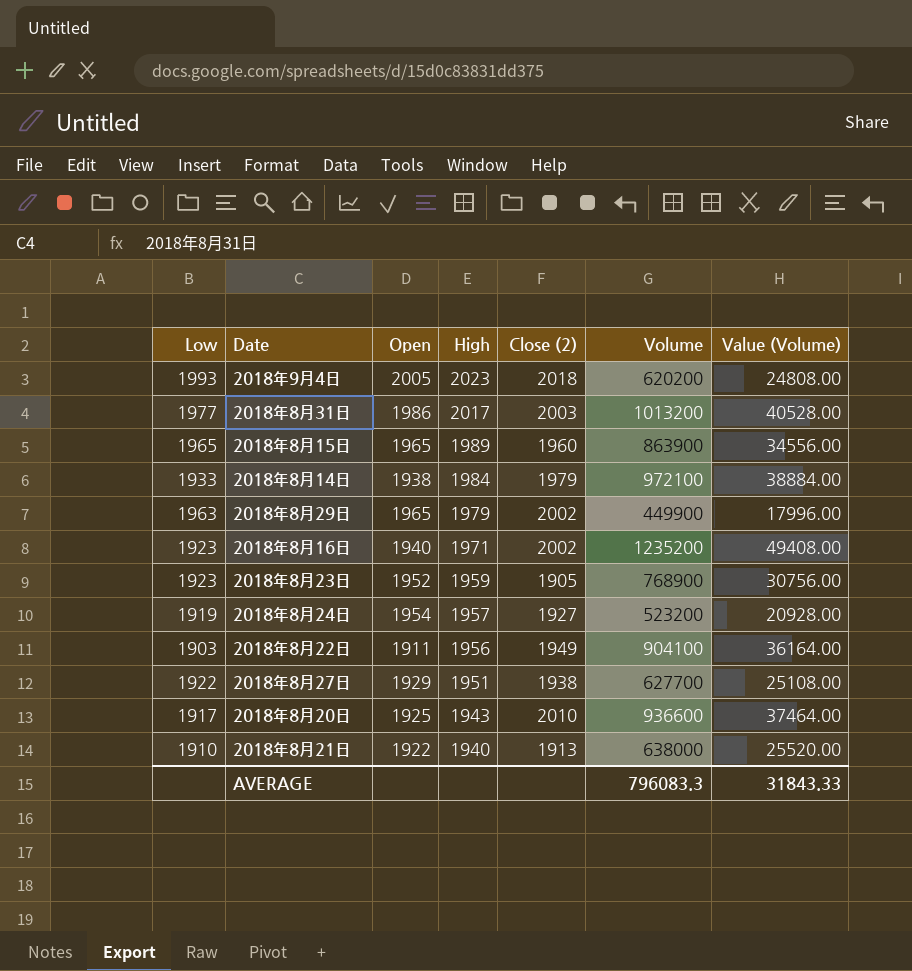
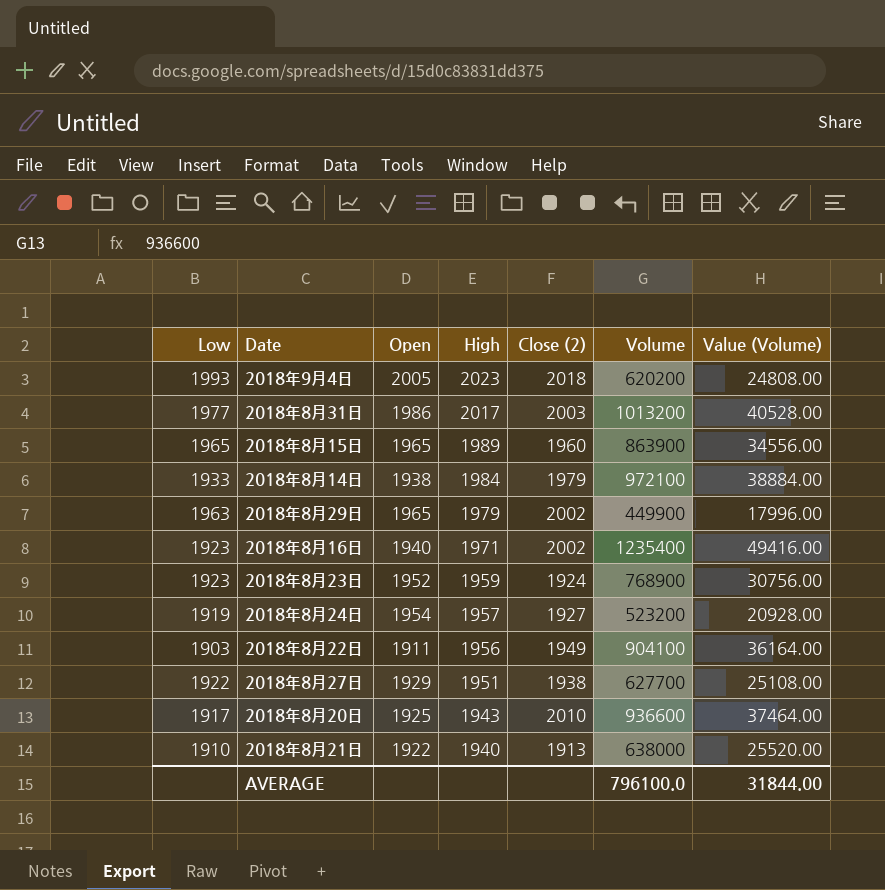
2018年8月16日 | Volume: 1235200 -> 1235400
2018年8月16日 | Value (Volume): 49408.00 -> 49416.00
2018年8月23日 | Close (2): 1905 -> 1924
AVERAGE | Volume: 796083.3 -> 796100.0
AVERAGE | Value (Volume): 31843.33 -> 31844.00

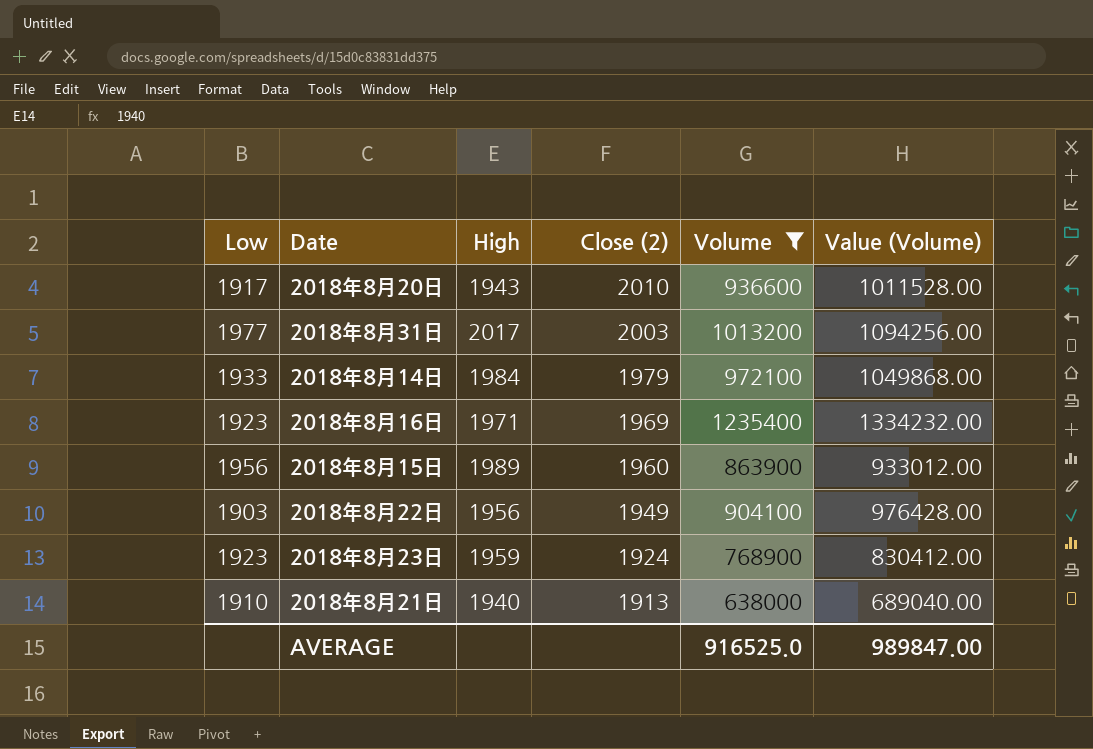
filter: none -> Volume >= 638000
row order: High descending -> Close (2) descending
column Open | position: 3 -> none
column Value (Volume) | formula: [Volume] * 0.04 -> [Volume] * 1.08
2018年8月16日 | Close (2): 2002 -> 1969
2018年8月15日 | Low: 1965 -> 1956
AVERAGE | Volume: 796100.0 -> 916525.0
AVERAGE | Value (Volume): 31844.00 -> 989847.00

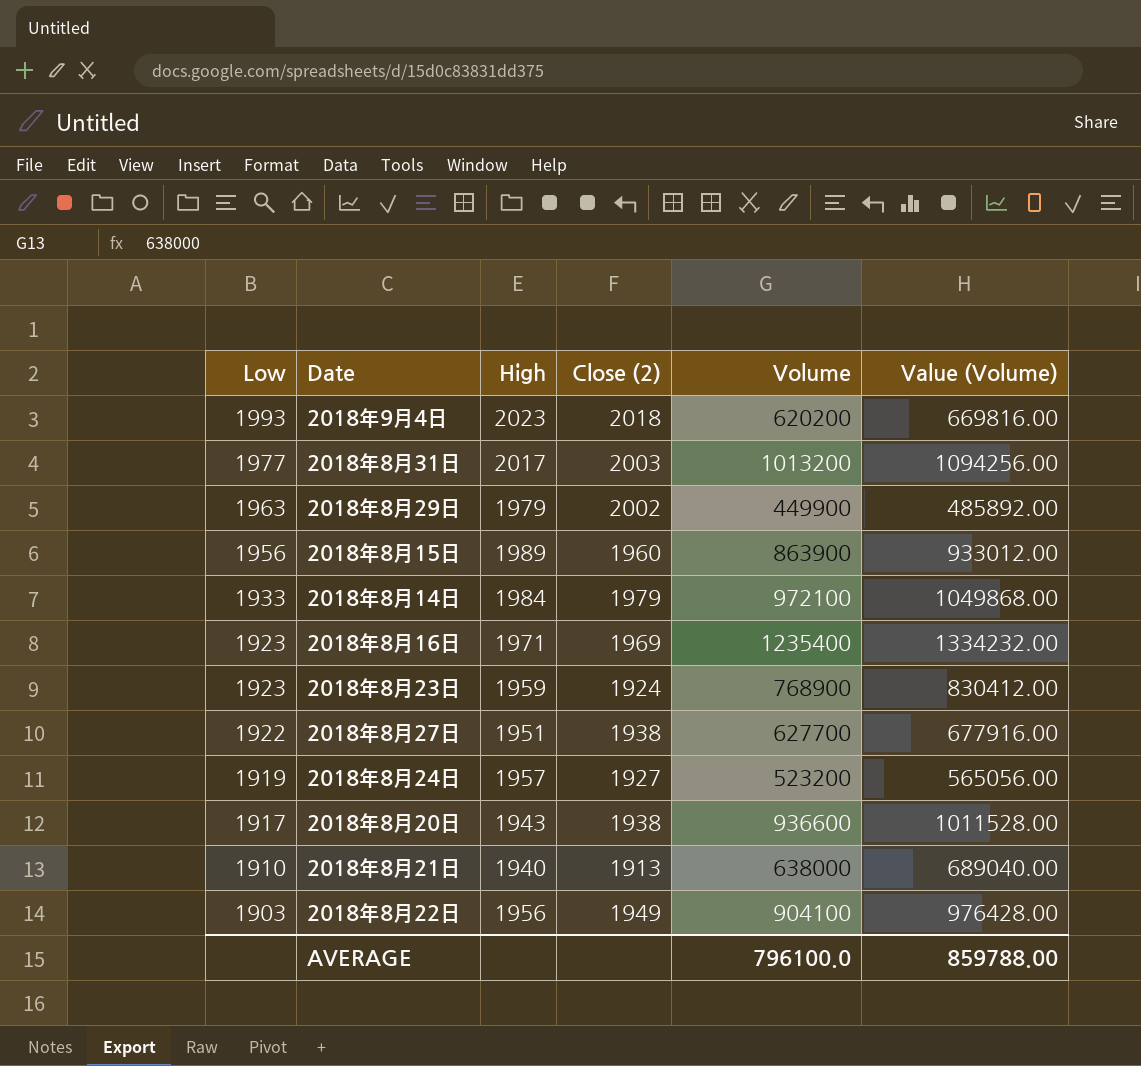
filter: Volume >= 638000 -> none
row order: Close (2) descending -> Low descending
2018年8月20日 | Close (2): 2010 -> 1938
AVERAGE | Volume: 916525.0 -> 796100.0
AVERAGE | Value (Volume): 989847.00 -> 859788.00

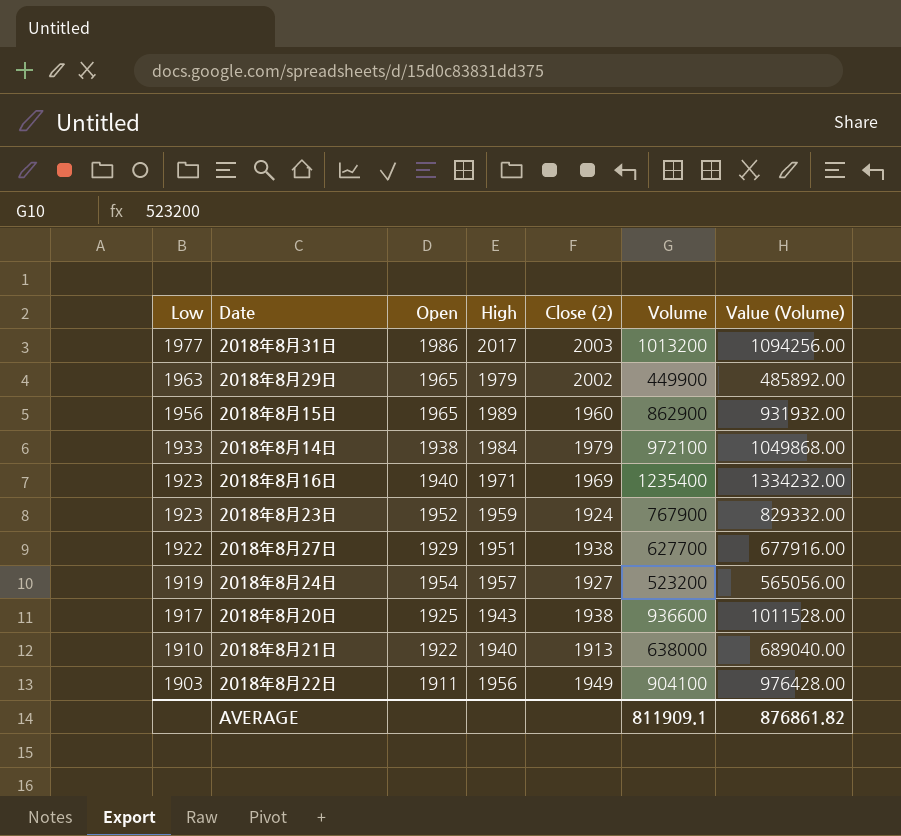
column Open | position: none -> 3
row 2018年9月4日: 1993 | 2023 | 2018 | 620200 | 669816.00 -> none
2018年8月15日 | Volume: 863900 -> 862900
2018年8月15日 | Value (Volume): 933012.00 -> 931932.00
2018年8月23日 | Volume: 768900 -> 767900
2018年8月23日 | Value (Volume): 830412.00 -> 829332.00
AVERAGE | Volume: 796100.0 -> 811909.1
AVERAGE | Value (Volume): 859788.00 -> 876861.82

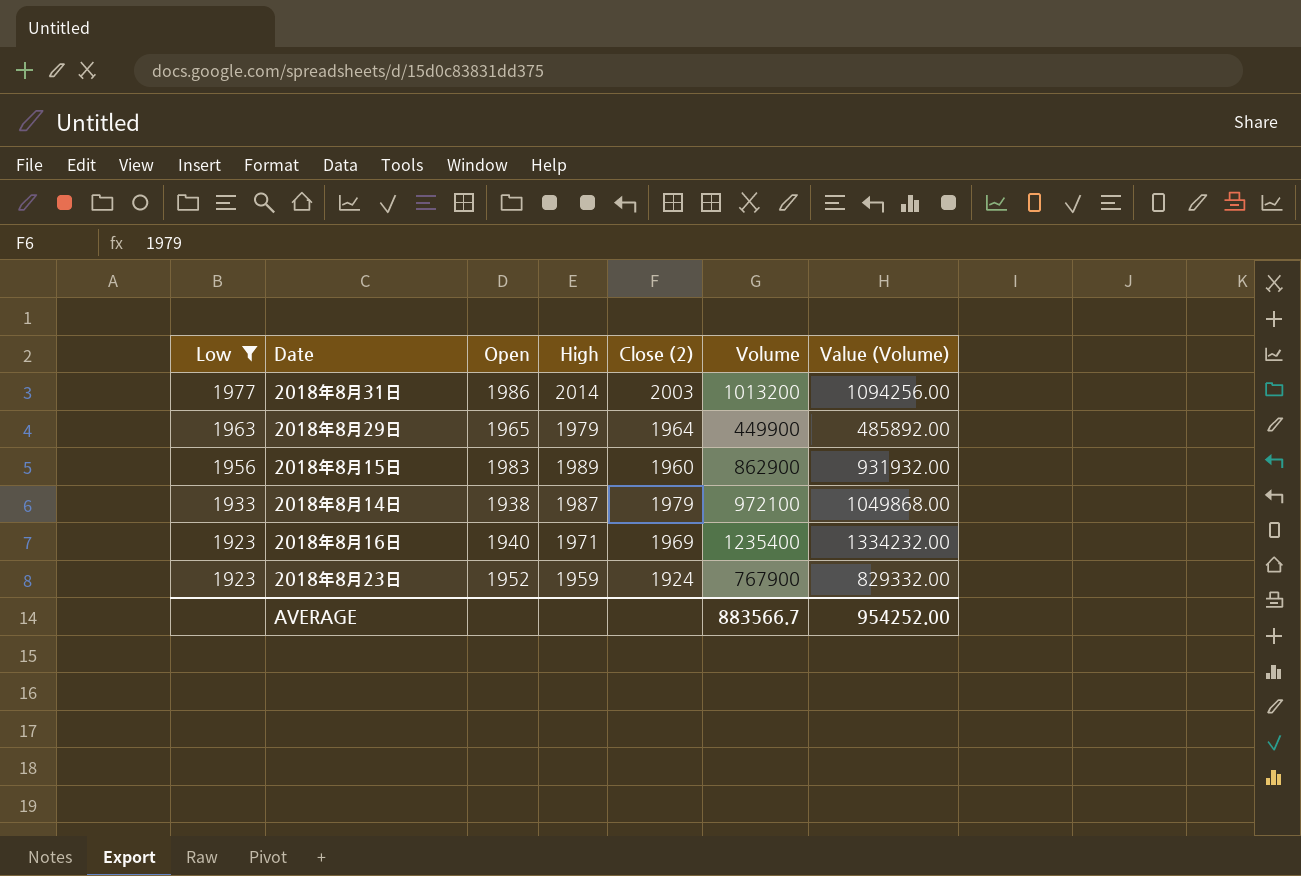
filter: none -> Low >= 1923
2018年8月31日 | High: 2017 -> 2014
2018年8月29日 | Close (2): 2002 -> 1964
2018年8月15日 | Open: 1965 -> 1983
2018年8月14日 | High: 1984 -> 1987
AVERAGE | Volume: 811909.1 -> 883566.7
AVERAGE | Value (Volume): 876861.82 -> 954252.00

